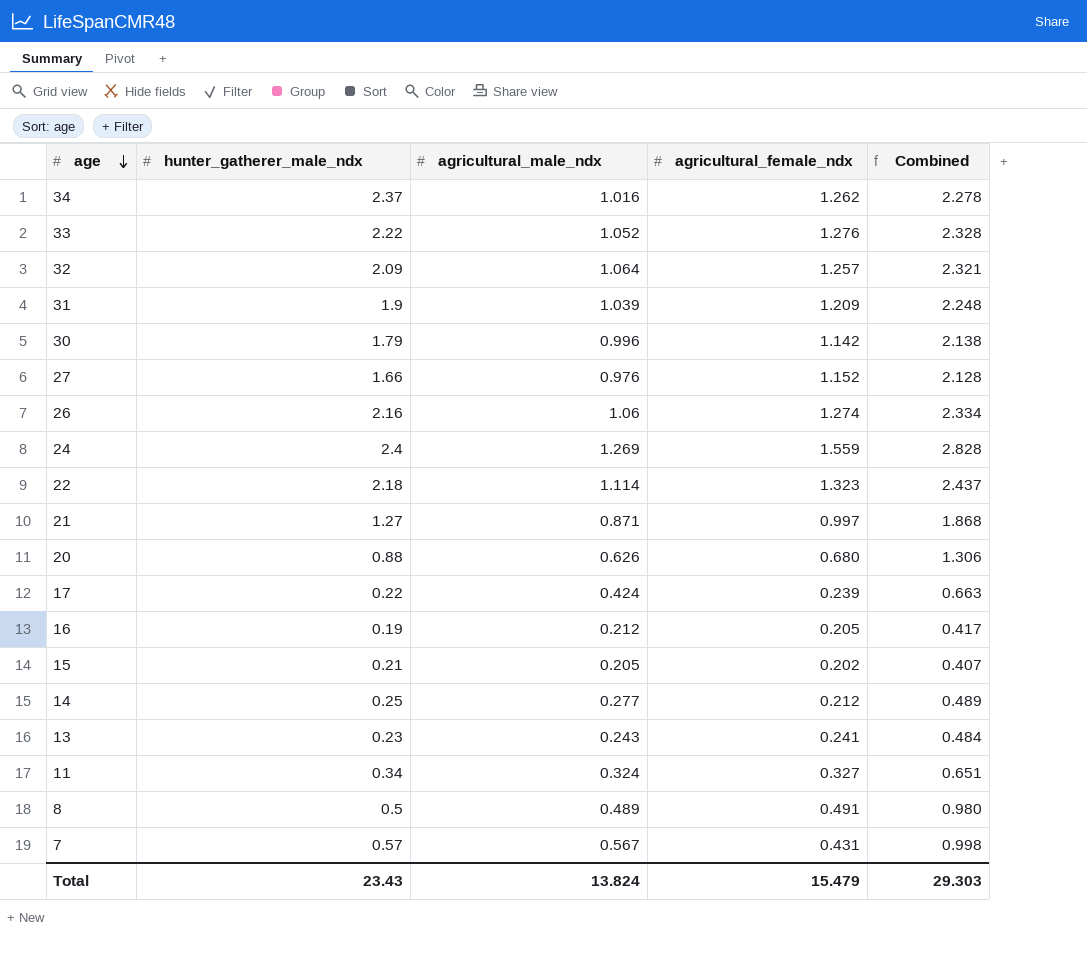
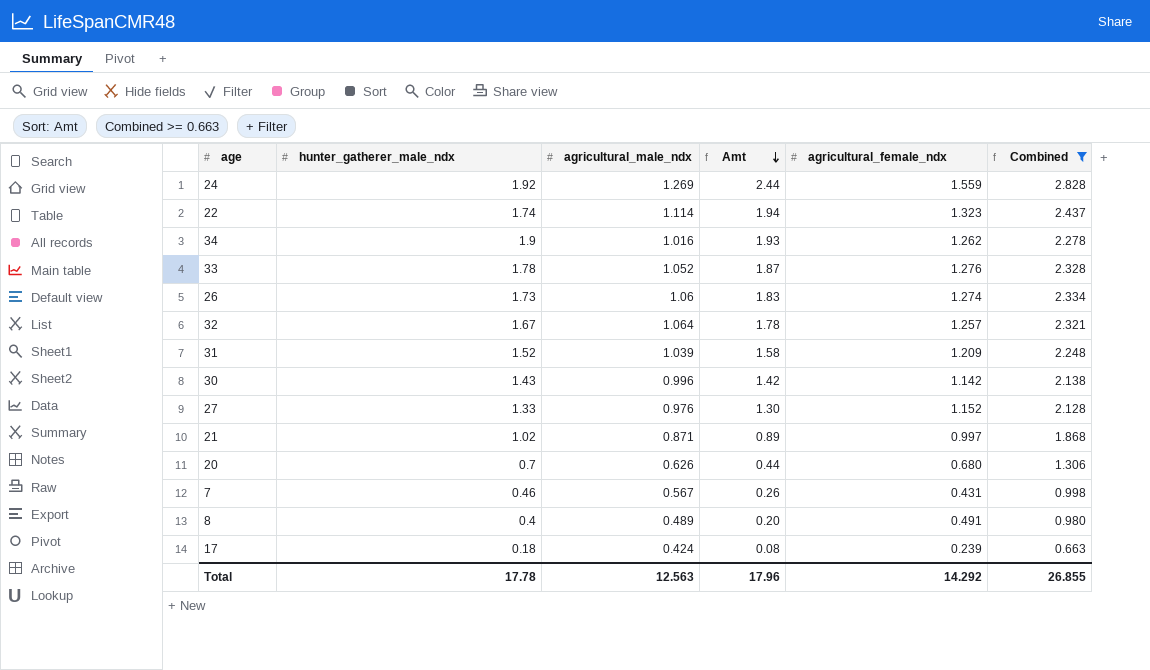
filter: none -> Combined >= 0.663
row order: age descending -> Amt descending
column Amt | formula: none -> [hunter_gatherer_male_ndx] * [agricultural_male_ndx]
24 | hunter_gatherer_male_ndx: 2.4 -> 1.92
22 | hunter_gatherer_male_ndx: 2.18 -> 1.74
34 | hunter_gatherer_male_ndx: 2.37 -> 1.9
33 | hunter_gatherer_male_ndx: 2.22 -> 1.78
26 | hunter_gatherer_male_ndx: 2.16 -> 1.73
32 | hunter_gatherer_male_ndx: 2.09 -> 1.67
31 | hunter_gatherer_male_ndx: 1.9 -> 1.52
30 | hunter_gatherer_male_ndx: 1.79 -> 1.43
27 | hunter_gatherer_male_ndx: 1.66 -> 1.33
21 | hunter_gatherer_male_ndx: 1.27 -> 1.02
20 | hunter_gatherer_male_ndx: 0.88 -> 0.7
7 | hunter_gatherer_male_ndx: 0.57 -> 0.46
8 | hunter_gatherer_male_ndx: 0.5 -> 0.4
17 | hunter_gatherer_male_ndx: 0.22 -> 0.18
Total | hunter_gatherer_male_ndx: 23.43 -> 17.78
Total | agricultural_male_ndx: 13.824 -> 12.563
Total | agricultural_female_ndx: 15.479 -> 14.292
Total | Combined: 29.303 -> 26.855

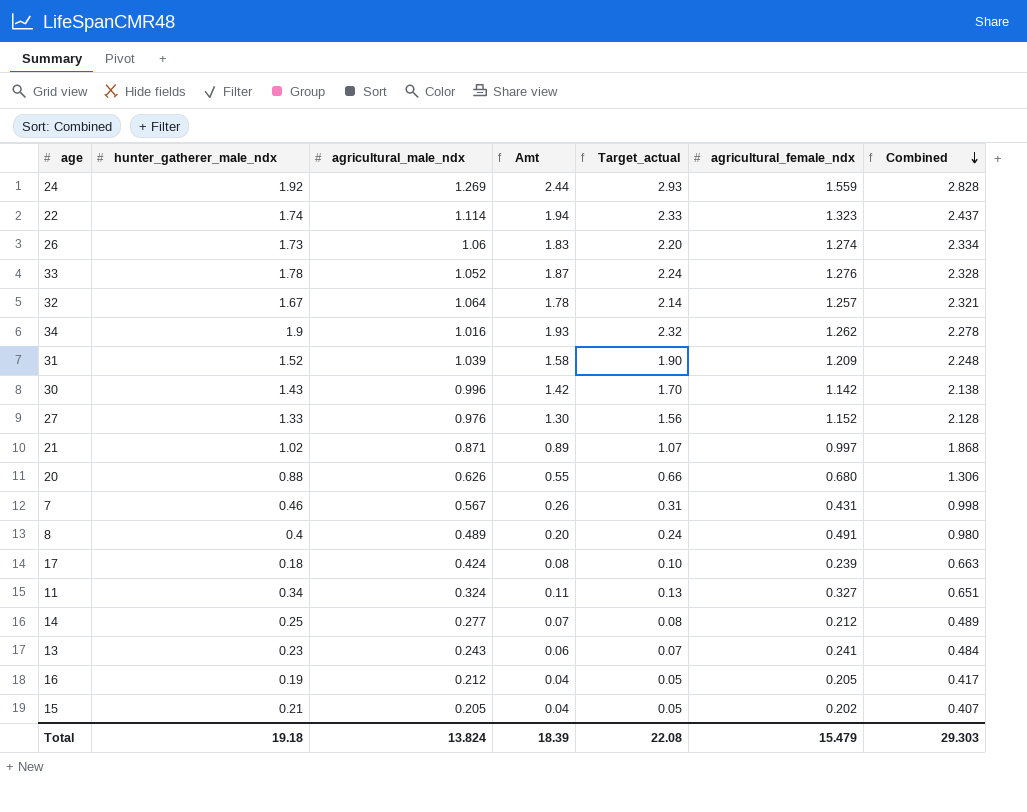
filter: Combined >= 0.663 -> none
row order: Amt descending -> Combined descending
column Target_actual | formula: none -> [Amt] * 1.2
20 | hunter_gatherer_male_ndx: 0.7 -> 0.88
20 | Amt: 0.44 -> 0.55
Total | hunter_gatherer_male_ndx: 17.78 -> 19.18
Total | agricultural_male_ndx: 12.563 -> 13.824
Total | Amt: 17.96 -> 18.39
Total | agricultural_female_ndx: 14.292 -> 15.479
Total | Combined: 26.855 -> 29.303

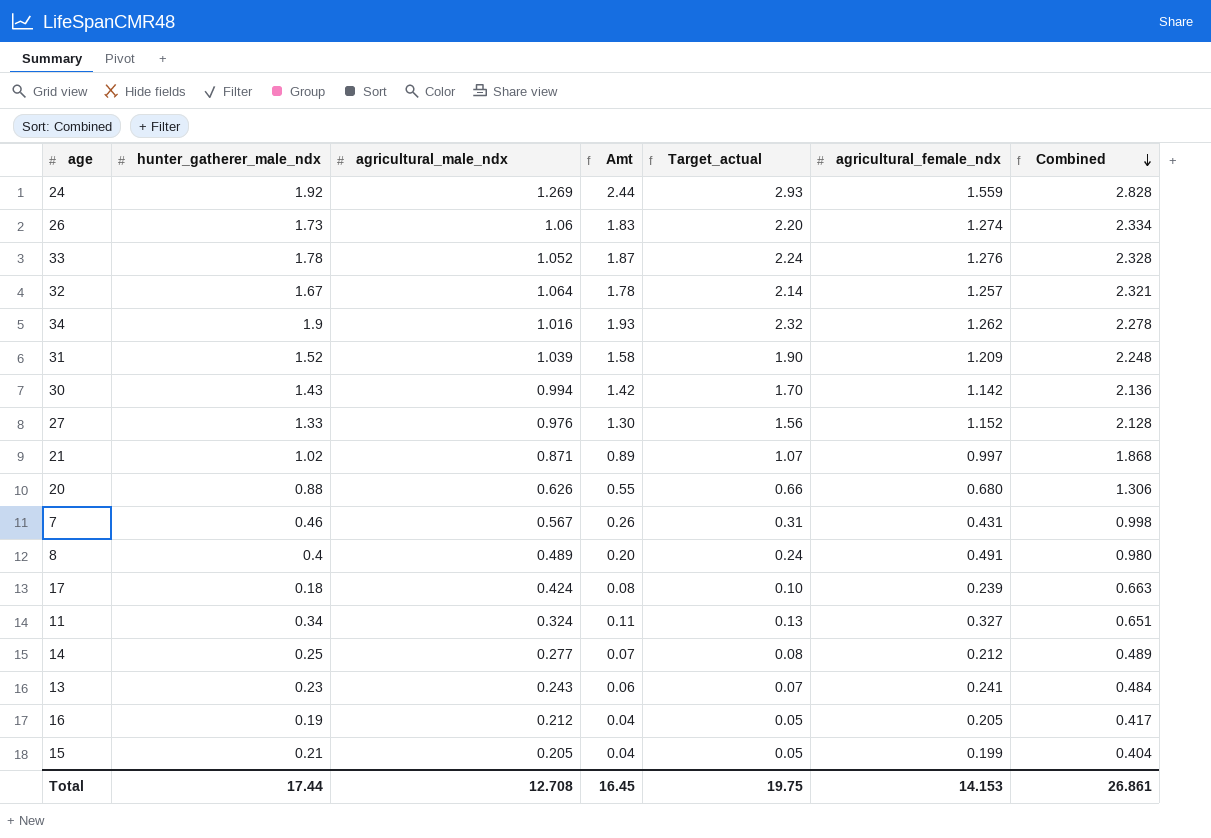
row 22: 1.74 | 1.114 | 1.94 | 2.33 | 1.323 | 2.437 -> none
30 | agricultural_male_ndx: 0.996 -> 0.994
30 | Combined: 2.138 -> 2.136
15 | agricultural_female_ndx: 0.202 -> 0.199
15 | Combined: 0.407 -> 0.404
Total | hunter_gatherer_male_ndx: 19.18 -> 17.44
Total | agricultural_male_ndx: 13.824 -> 12.708
Total | Amt: 18.39 -> 16.45
Total | Target_actual: 22.08 -> 19.75
Total | agricultural_female_ndx: 15.479 -> 14.153
Total | Combined: 29.303 -> 26.861

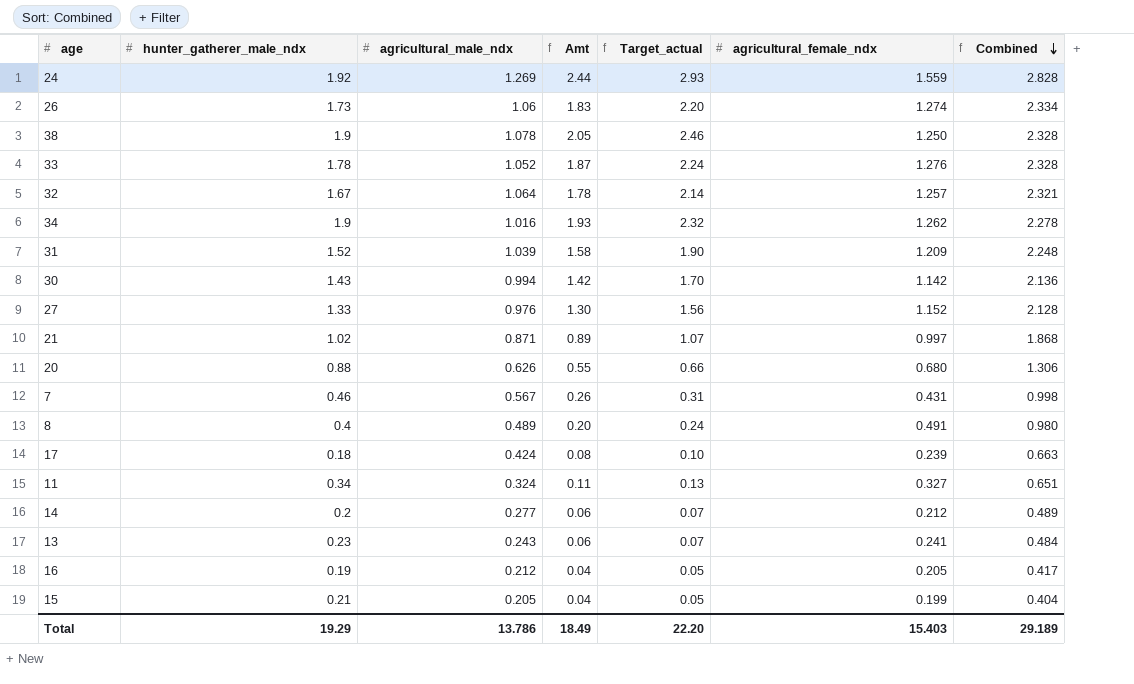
row 38: none -> 1.9 | 1.078 | 2.05 | 2.46 | 1.250 | 2.328
14 | hunter_gatherer_male_ndx: 0.25 -> 0.2
14 | Amt: 0.07 -> 0.06
14 | Target_actual: 0.08 -> 0.07
Total | hunter_gatherer_male_ndx: 17.44 -> 19.29
Total | agricultural_male_ndx: 12.708 -> 13.786
Total | Amt: 16.45 -> 18.49
Total | Target_actual: 19.75 -> 22.20
Total | agricultural_female_ndx: 14.153 -> 15.403
Total | Combined: 26.861 -> 29.189

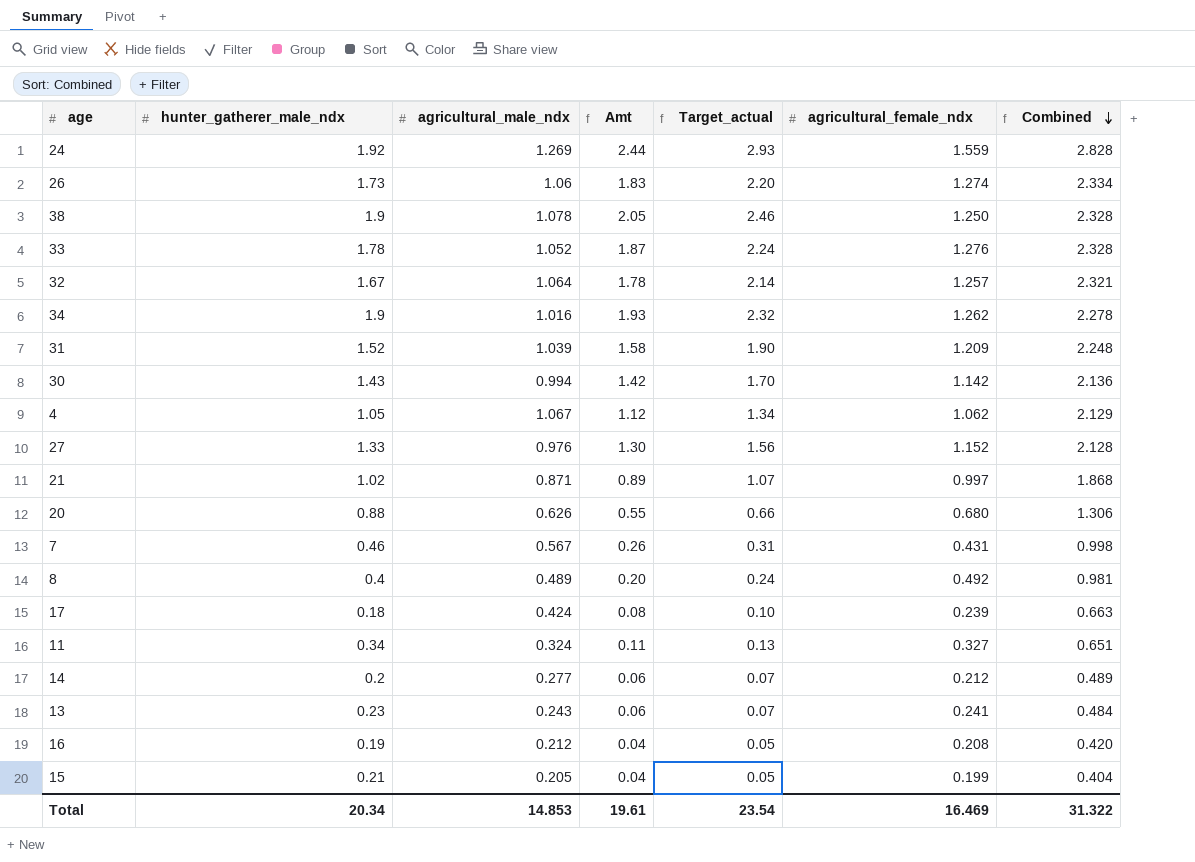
row 4: none -> 1.05 | 1.067 | 1.12 | 1.34 | 1.062 | 2.129
8 | agricultural_female_ndx: 0.491 -> 0.492
8 | Combined: 0.980 -> 0.981
16 | agricultural_female_ndx: 0.205 -> 0.208
16 | Combined: 0.417 -> 0.420
Total | hunter_gatherer_male_ndx: 19.29 -> 20.34
Total | agricultural_male_ndx: 13.786 -> 14.853
Total | Amt: 18.49 -> 19.61
Total | Target_actual: 22.20 -> 23.54
Total | agricultural_female_ndx: 15.403 -> 16.469
Total | Combined: 29.189 -> 31.322

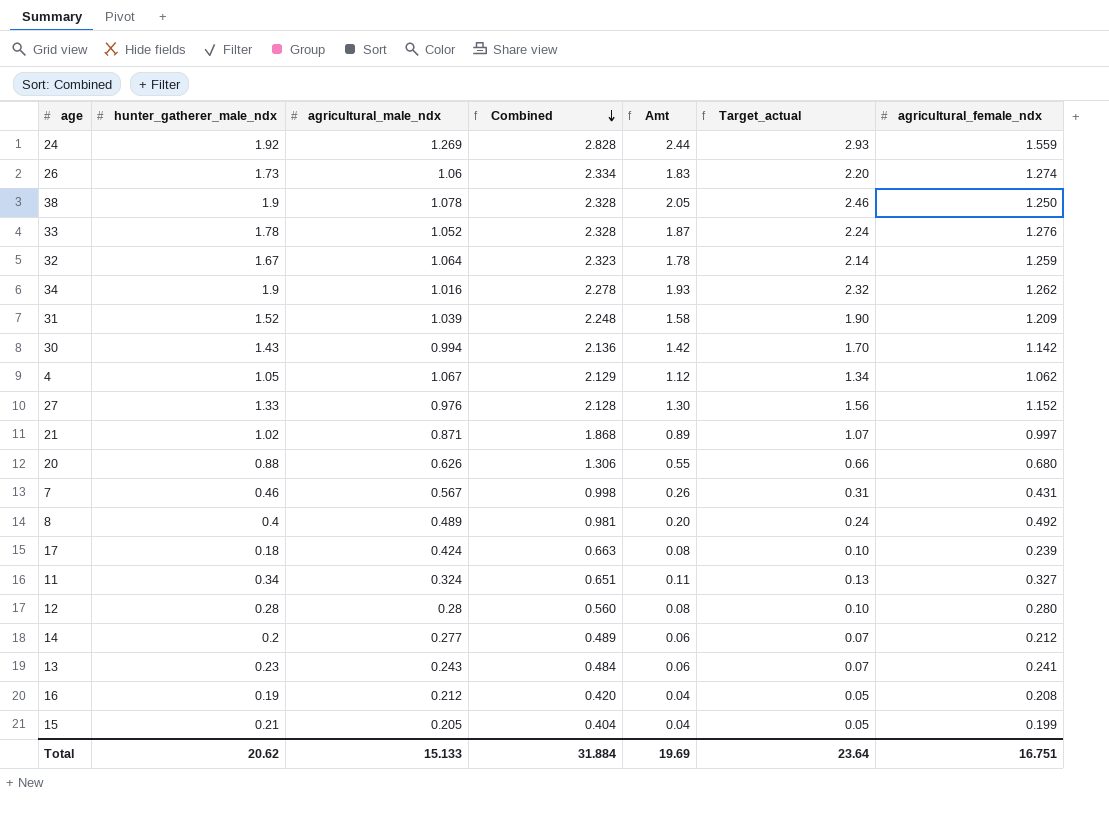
column Combined | position: 7 -> 4
32 | Combined: 2.321 -> 2.323
32 | agricultural_female_ndx: 1.257 -> 1.259
row 12: none -> 0.28 | 0.28 | 0.560 | 0.08 | 0.10 | 0.280
Total | hunter_gatherer_male_ndx: 20.34 -> 20.62
Total | agricultural_male_ndx: 14.853 -> 15.133
Total | Combined: 31.322 -> 31.884
Total | Amt: 19.61 -> 19.69
Total | Target_actual: 23.54 -> 23.64
Total | agricultural_female_ndx: 16.469 -> 16.751

